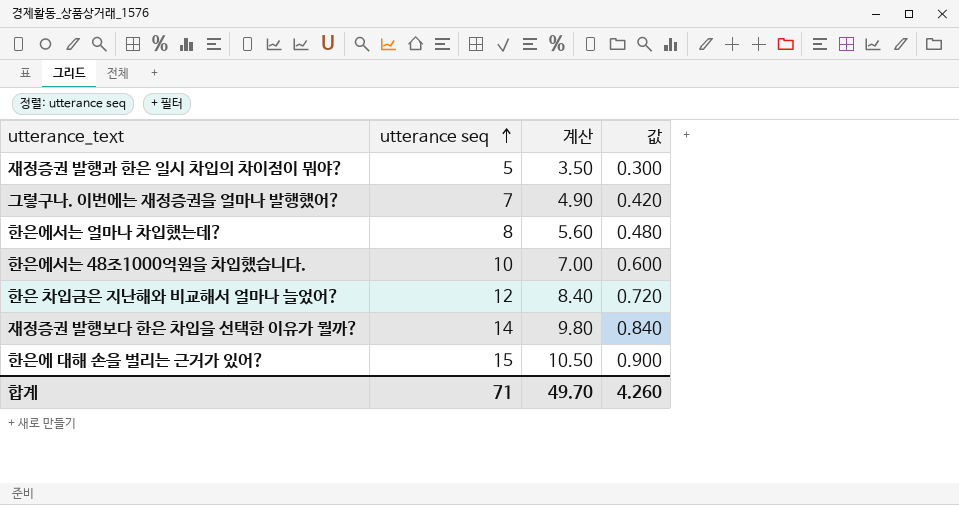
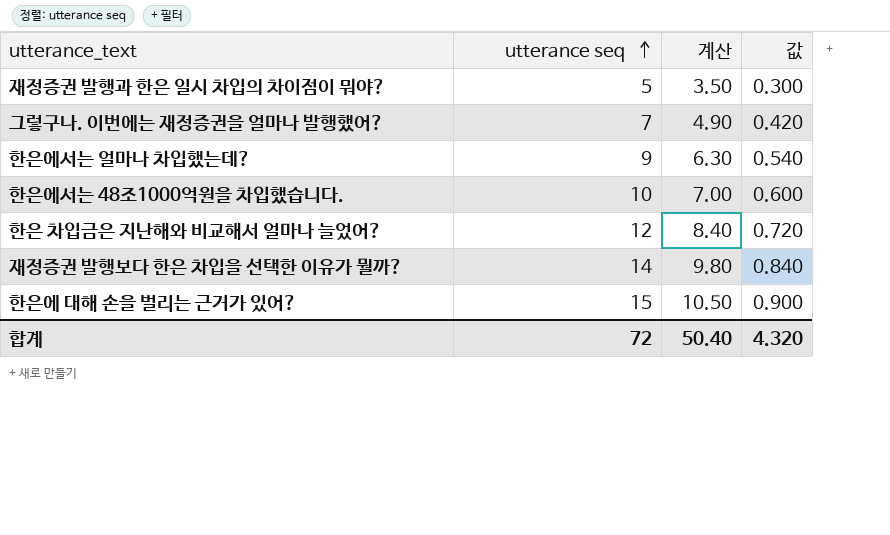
한은에서는 얼마나 차입했는데? | utterance seq: 8 -> 9
한은에서는 얼마나 차입했는데? | 계산: 5.60 -> 6.30
한은에서는 얼마나 차입했는데? | 값: 0.480 -> 0.540
합계 | utterance seq: 71 -> 72
합계 | 계산: 49.70 -> 50.40
합계 | 값: 4.260 -> 4.320

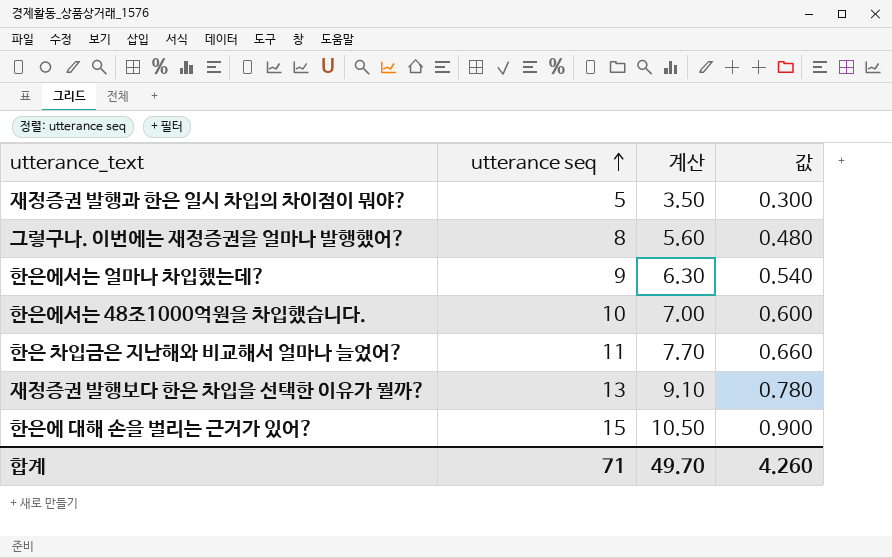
그렇구나. 이번에는 재정증권을 얼마나 발행했어? | utterance seq: 7 -> 8
그렇구나. 이번에는 재정증권을 얼마나 발행했어? | 계산: 4.90 -> 5.60
그렇구나. 이번에는 재정증권을 얼마나 발행했어? | 값: 0.420 -> 0.480
한은 차입금은 지난해와 비교해서 얼마나 늘었어? | utterance seq: 12 -> 11
한은 차입금은 지난해와 비교해서 얼마나 늘었어? | 계산: 8.40 -> 7.70
한은 차입금은 지난해와 비교해서 얼마나 늘었어? | 값: 0.720 -> 0.660
재정증권 발행보다 한은 차입을 선택한 이유가 뭘까? | utterance seq: 14 -> 13
재정증권 발행보다 한은 차입을 선택한 이유가 뭘까? | 계산: 9.80 -> 9.10
재정증권 발행보다 한은 차입을 선택한 이유가 뭘까? | 값: 0.840 -> 0.780
합계 | utterance seq: 72 -> 71
합계 | 계산: 50.40 -> 49.70
합계 | 값: 4.320 -> 4.260

